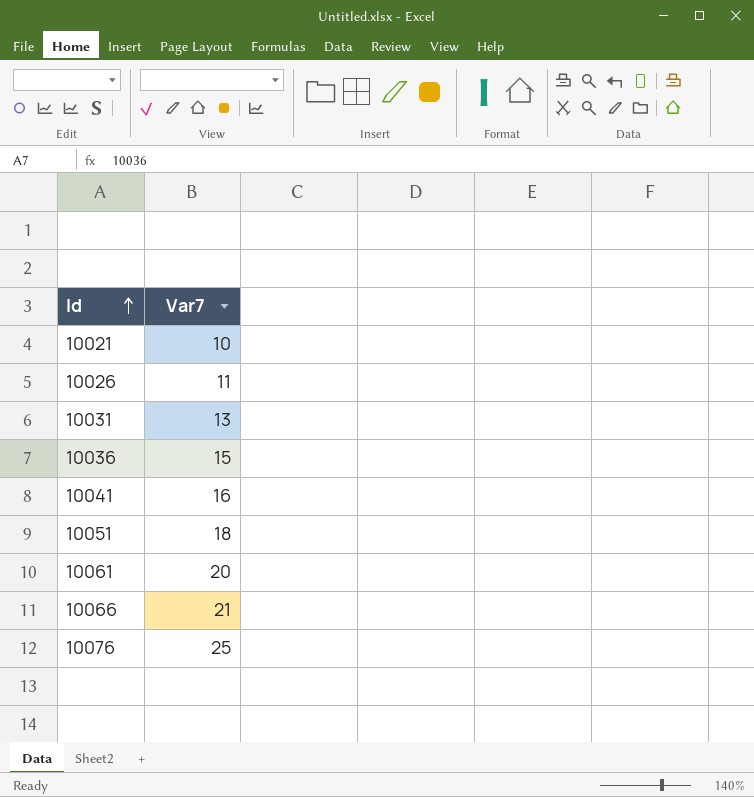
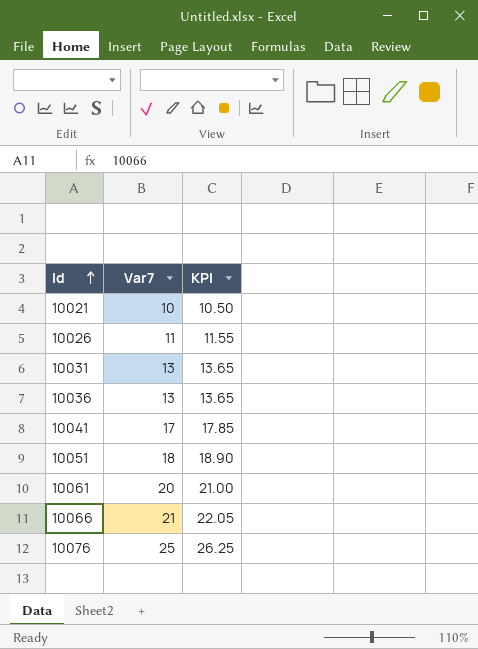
column KPI | formula: none -> [Var7] * 1.05
10036 | Var7: 15 -> 13
10041 | Var7: 16 -> 17

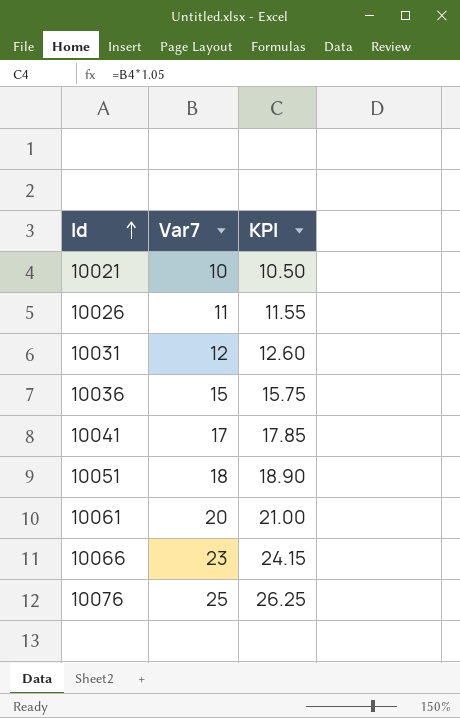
10031 | Var7: 13 -> 12
10031 | KPI: 13.65 -> 12.60
10036 | Var7: 13 -> 15
10036 | KPI: 13.65 -> 15.75
10066 | Var7: 21 -> 23
10066 | KPI: 22.05 -> 24.15

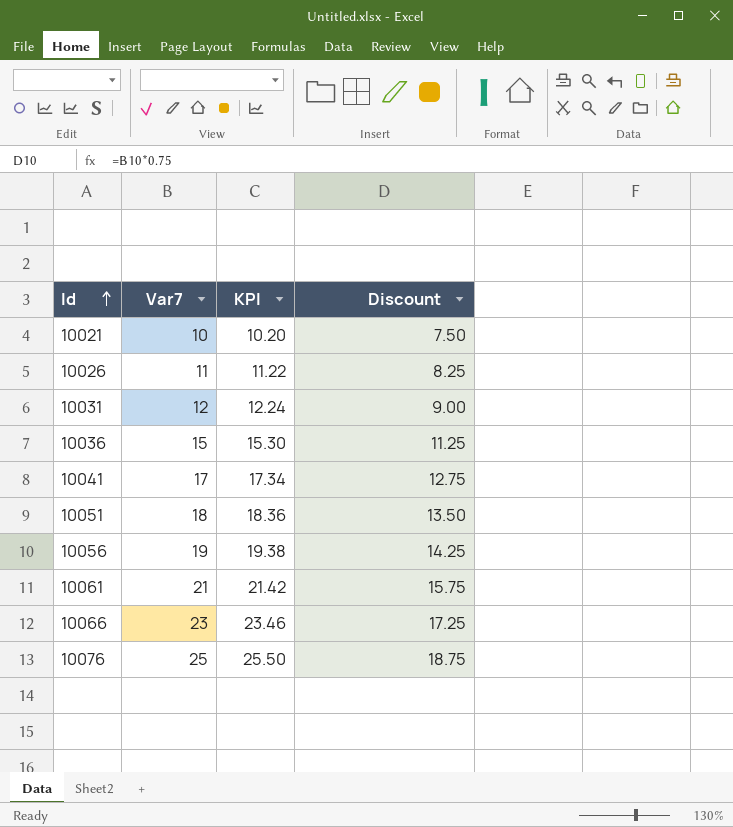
column KPI | formula: [Var7] * 1.05 -> [Var7] * 1.02
column Discount | formula: none -> [Var7] * 0.75
row 10056: none -> 19 | 19.38 | 14.25
10061 | Var7: 20 -> 21

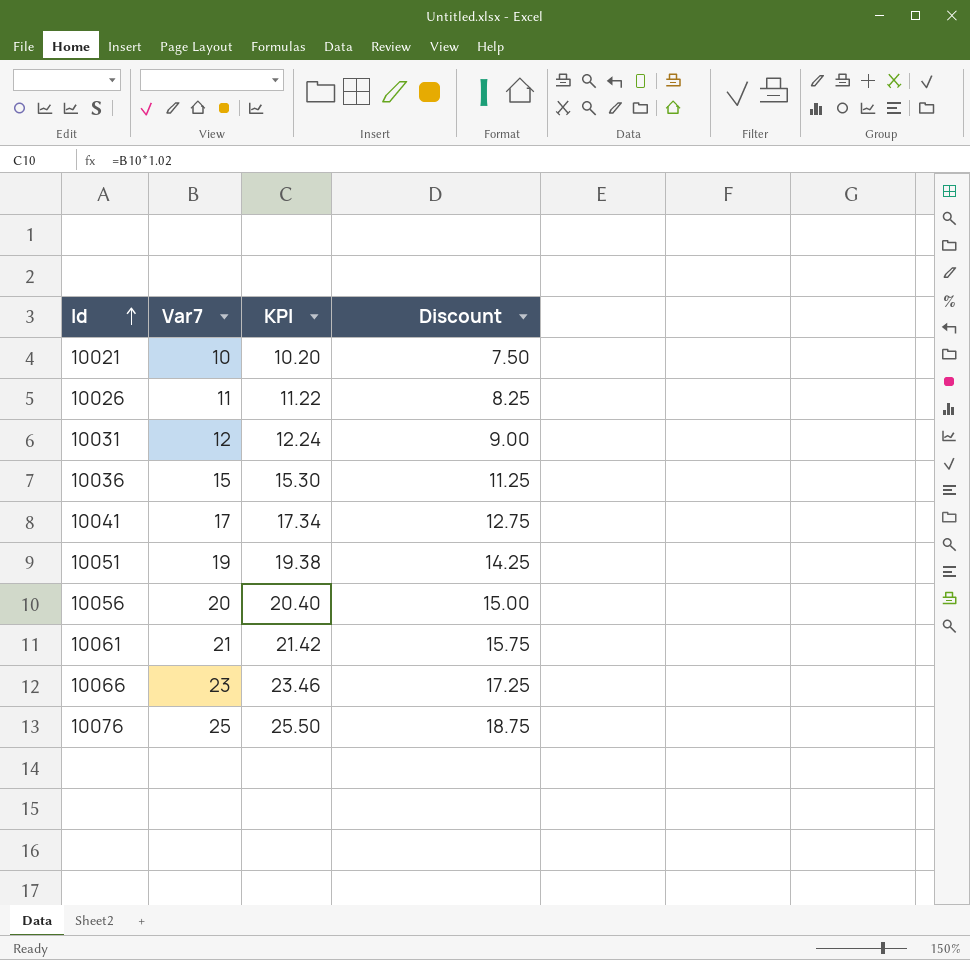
10051 | Var7: 18 -> 19
10051 | KPI: 18.36 -> 19.38
10051 | Discount: 13.50 -> 14.25
10056 | Var7: 19 -> 20
10056 | KPI: 19.38 -> 20.40
10056 | Discount: 14.25 -> 15.00

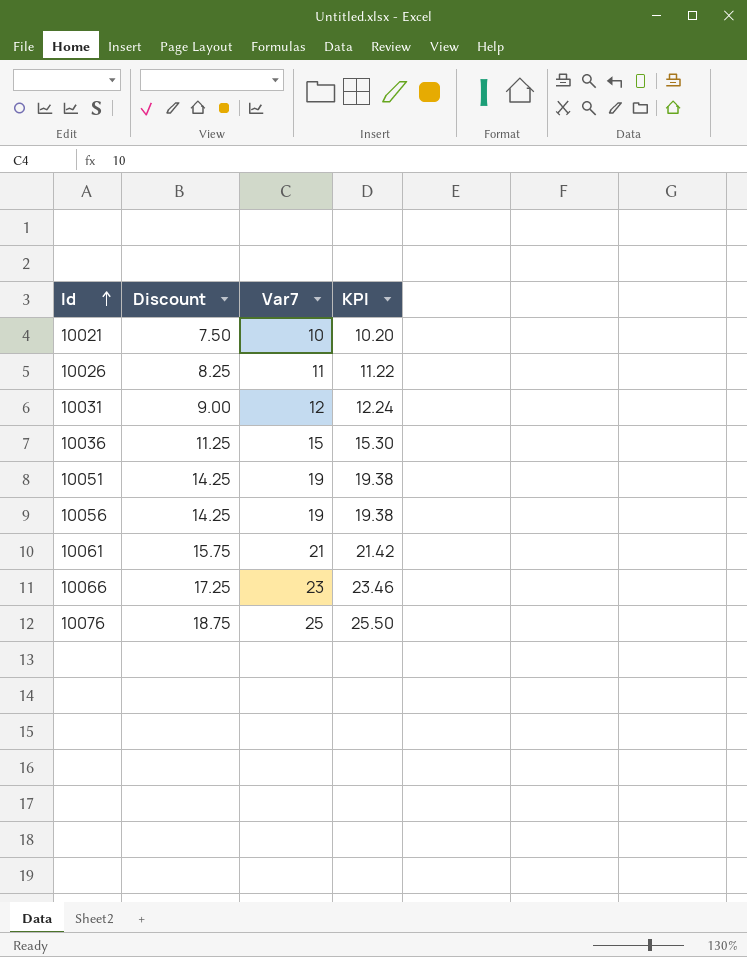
column Discount | position: 4 -> 2
row 10041: 17 | 17.34 | 12.75 -> none
10056 | Discount: 15.00 -> 14.25
10056 | Var7: 20 -> 19
10056 | KPI: 20.40 -> 19.38

